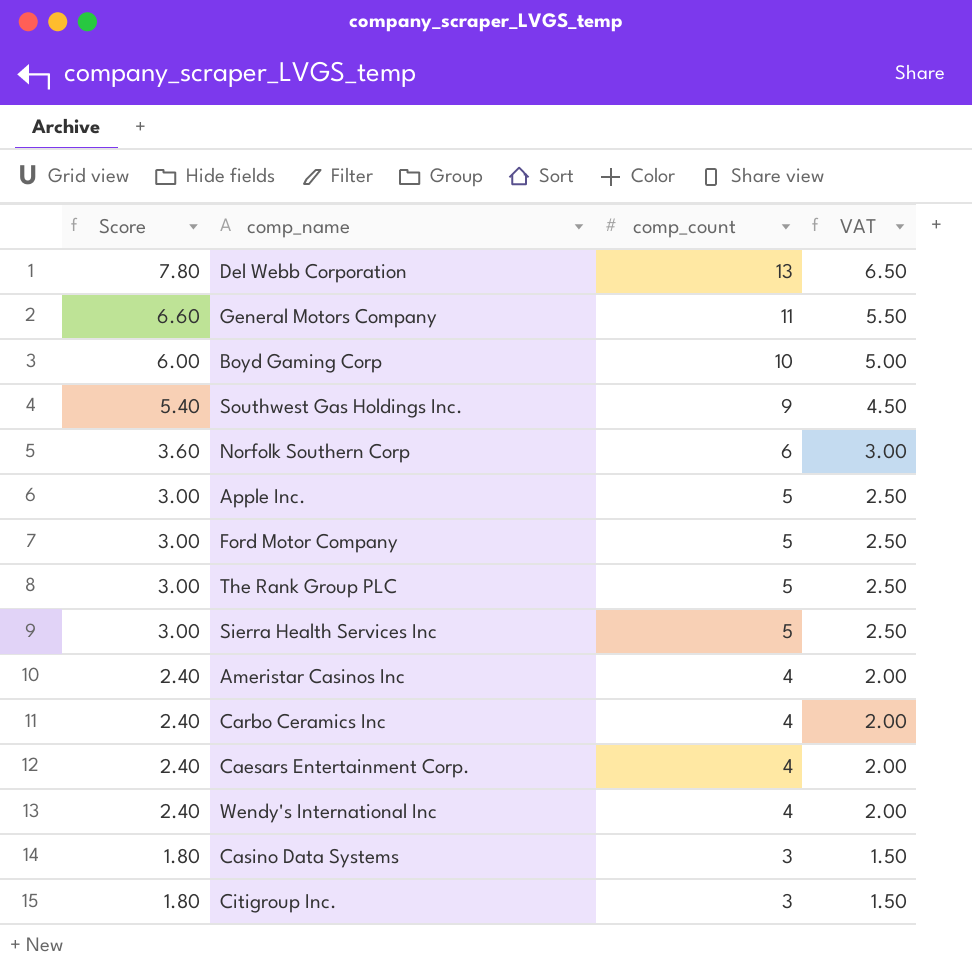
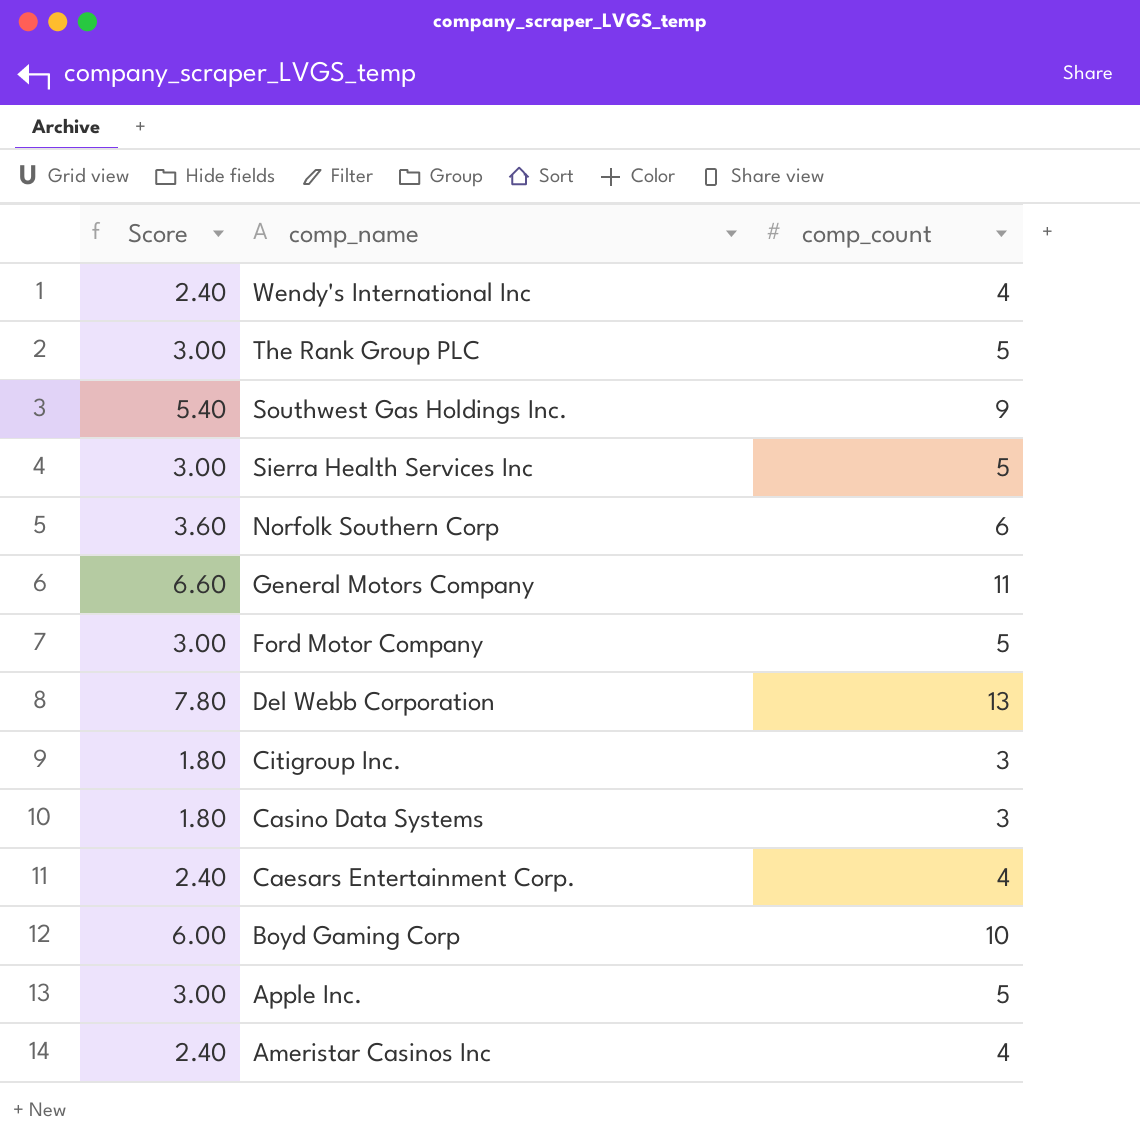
row order: Score descending -> comp_name descending
column VAT | formula: [comp_count] * 0.5 -> none
row Carbo Ceramics Inc: 2.40 | 4 | 2.00 -> none

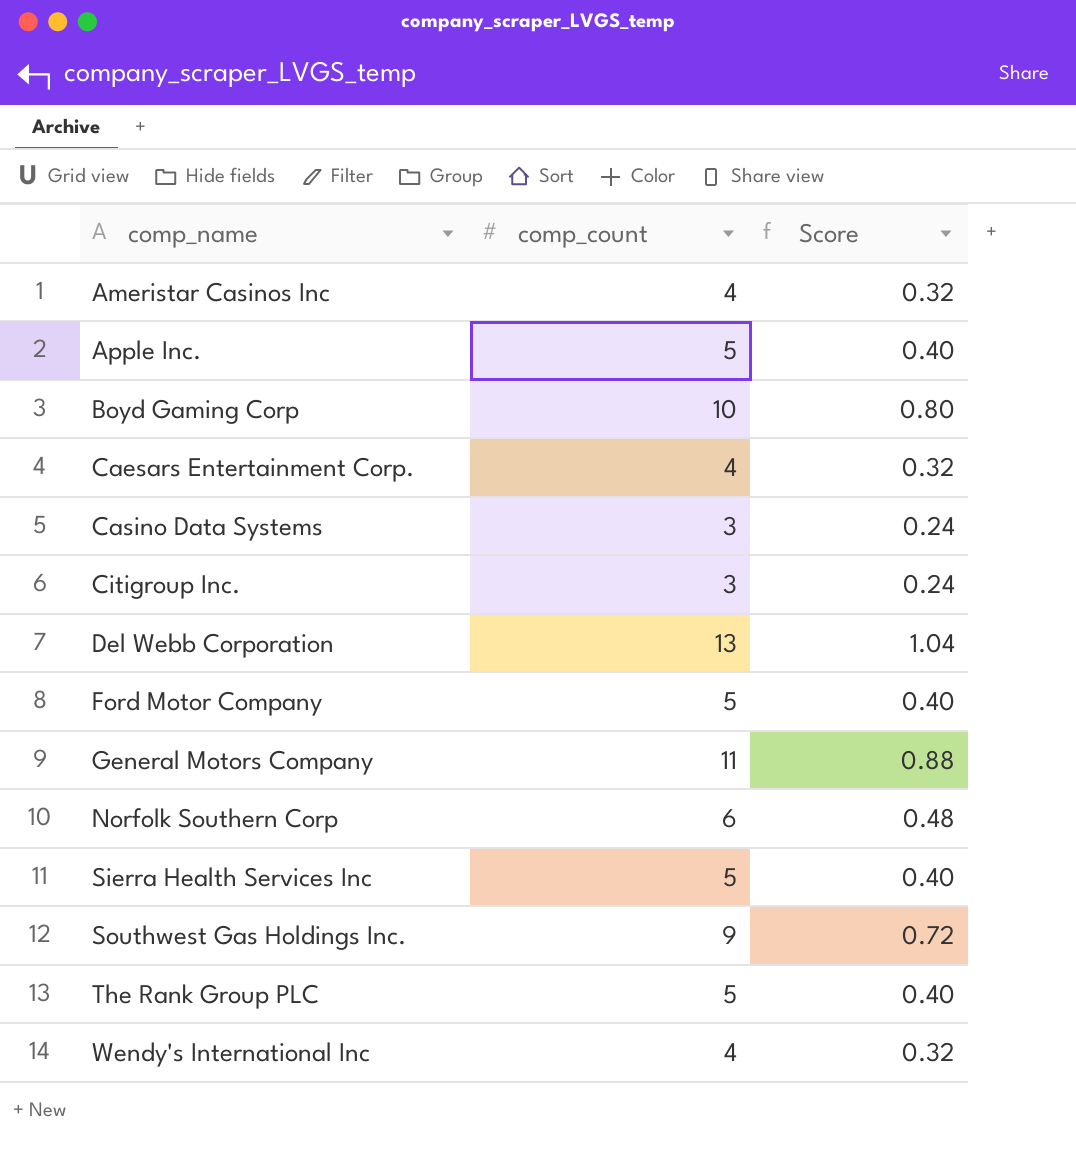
row order: comp_name descending -> comp_name ascending
column Score | formula: [comp_count] * 0.6 -> [comp_count] * 0.08
column Score | position: 1 -> 3

